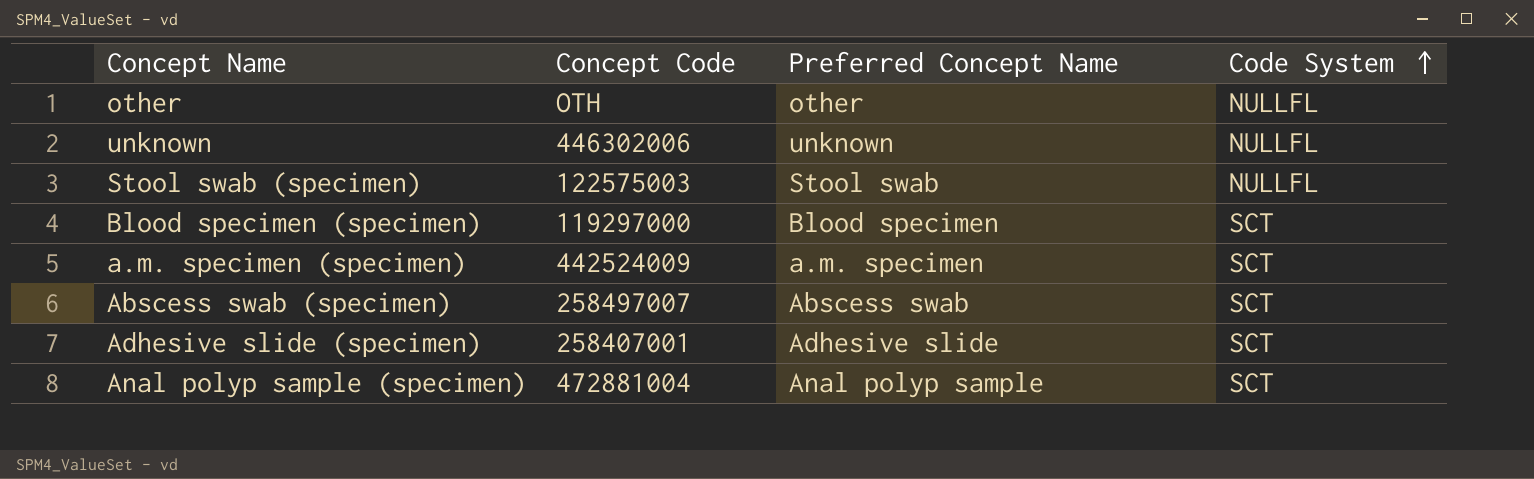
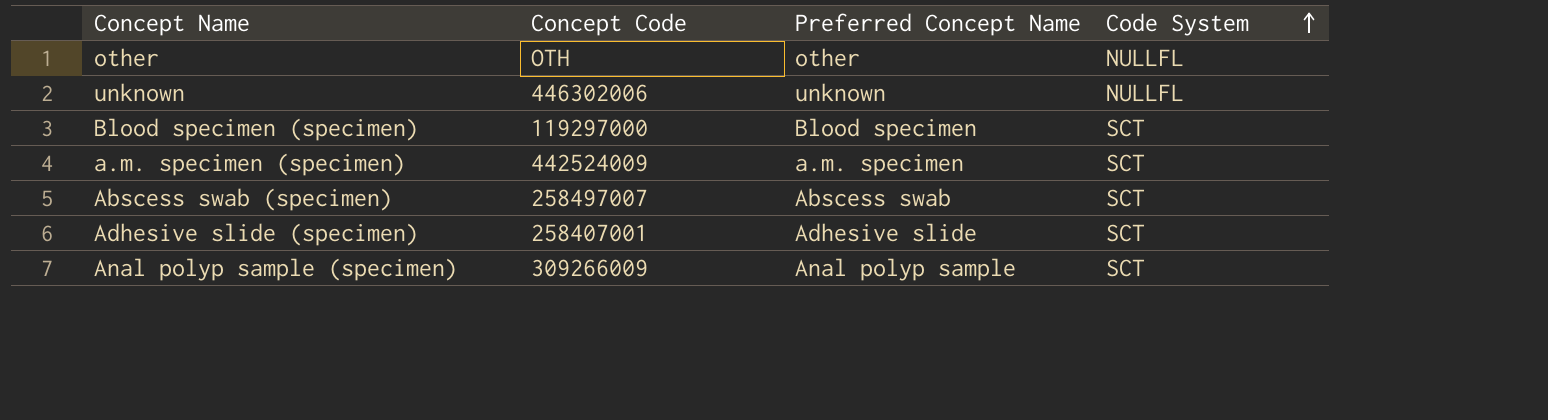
row Stool swab (specimen): 122575003 | Stool swab | NULLFL -> none
Anal polyp sample (specimen) | Concept Code: 472881004 -> 309266009

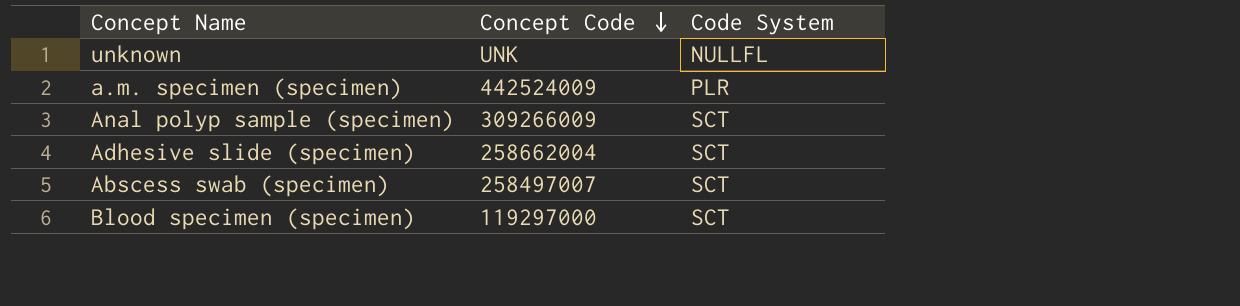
row order: Code System ascending -> Concept Code descending
column Preferred Concept Name | position: 3 -> none
row other: OTH | other | NULLFL -> none
unknown | Concept Code: 446302006 -> UNK
a.m. specimen (specimen) | Code System: SCT -> PLR
Adhesive slide (specimen) | Concept Code: 258407001 -> 258662004

